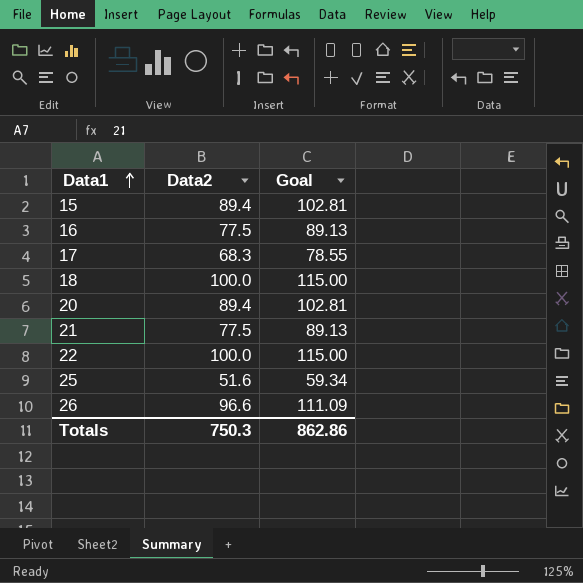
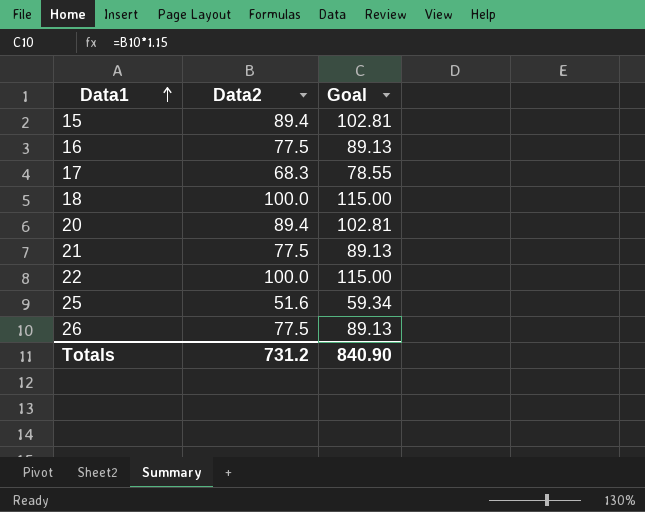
26 | Data2: 96.6 -> 77.5
26 | Goal: 111.09 -> 89.13
Totals | Data2: 750.3 -> 731.2
Totals | Goal: 862.86 -> 840.90

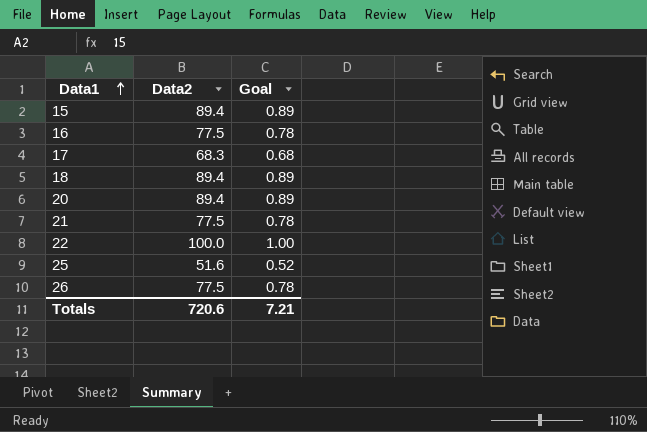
column Goal | formula: [Data2] * 1.15 -> [Data2] * 0.01
18 | Data2: 100.0 -> 89.4
Totals | Data2: 731.2 -> 720.6
Totals | Goal: 840.90 -> 7.21

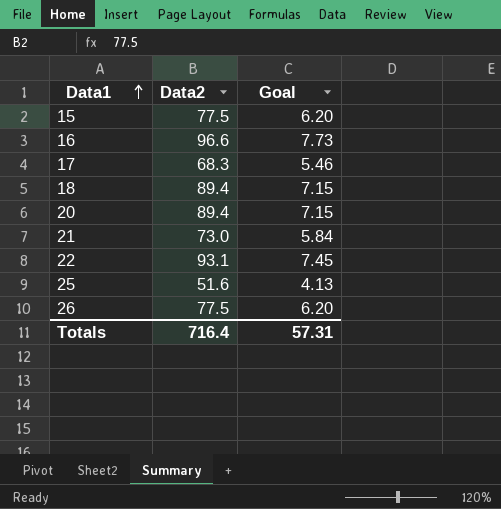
column Goal | formula: [Data2] * 0.01 -> [Data2] * 0.08
15 | Data2: 89.4 -> 77.5
16 | Data2: 77.5 -> 96.6
21 | Data2: 77.5 -> 73.0
22 | Data2: 100.0 -> 93.1
Totals | Data2: 720.6 -> 716.4
Totals | Goal: 7.21 -> 57.31

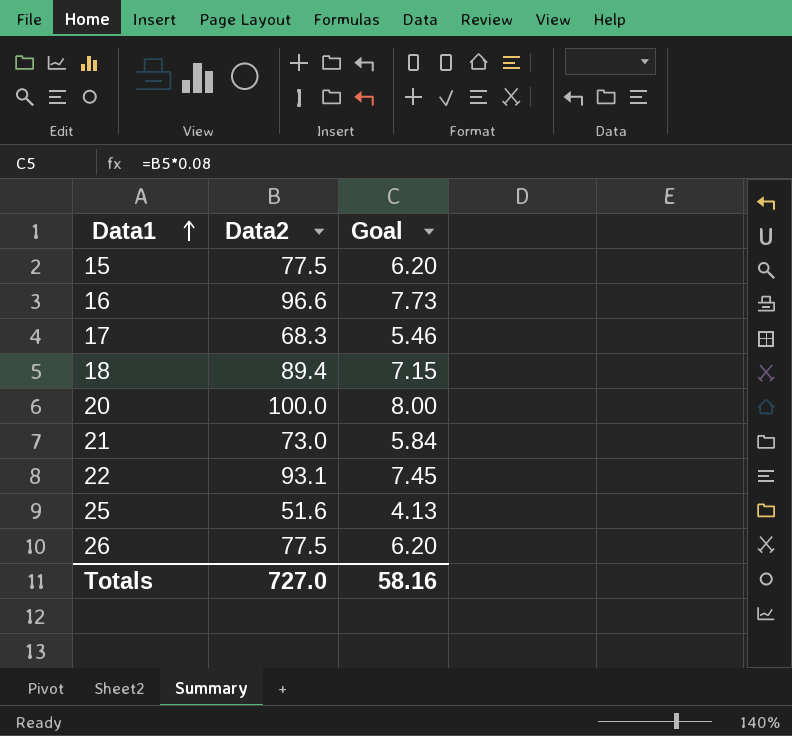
20 | Data2: 89.4 -> 100.0
20 | Goal: 7.15 -> 8.00
Totals | Data2: 716.4 -> 727.0
Totals | Goal: 57.31 -> 58.16

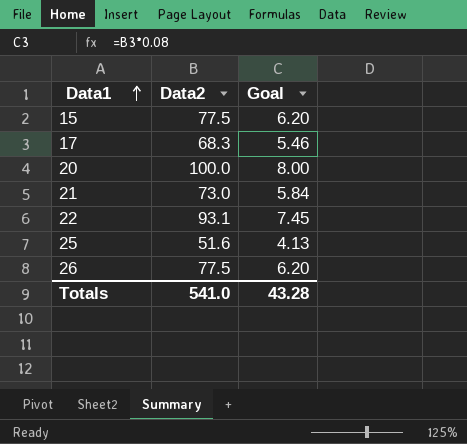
row 16: 96.6 | 7.73 -> none
row 18: 89.4 | 7.15 -> none
Totals | Data2: 727.0 -> 541.0
Totals | Goal: 58.16 -> 43.28

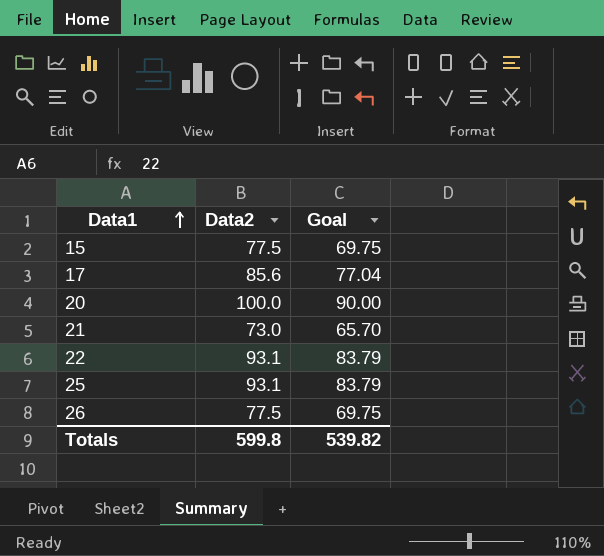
column Goal | formula: [Data2] * 0.08 -> [Data2] * 0.9
17 | Data2: 68.3 -> 85.6
25 | Data2: 51.6 -> 93.1
Totals | Data2: 541.0 -> 599.8
Totals | Goal: 43.28 -> 539.82

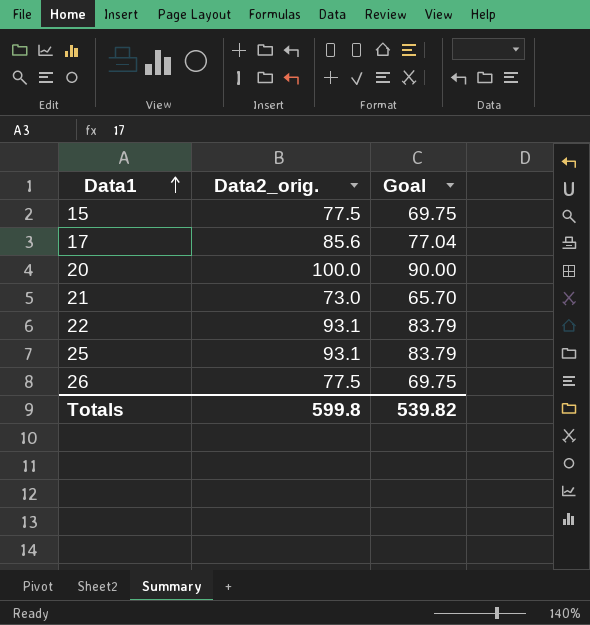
column name: Data2 -> Data2_orig.

